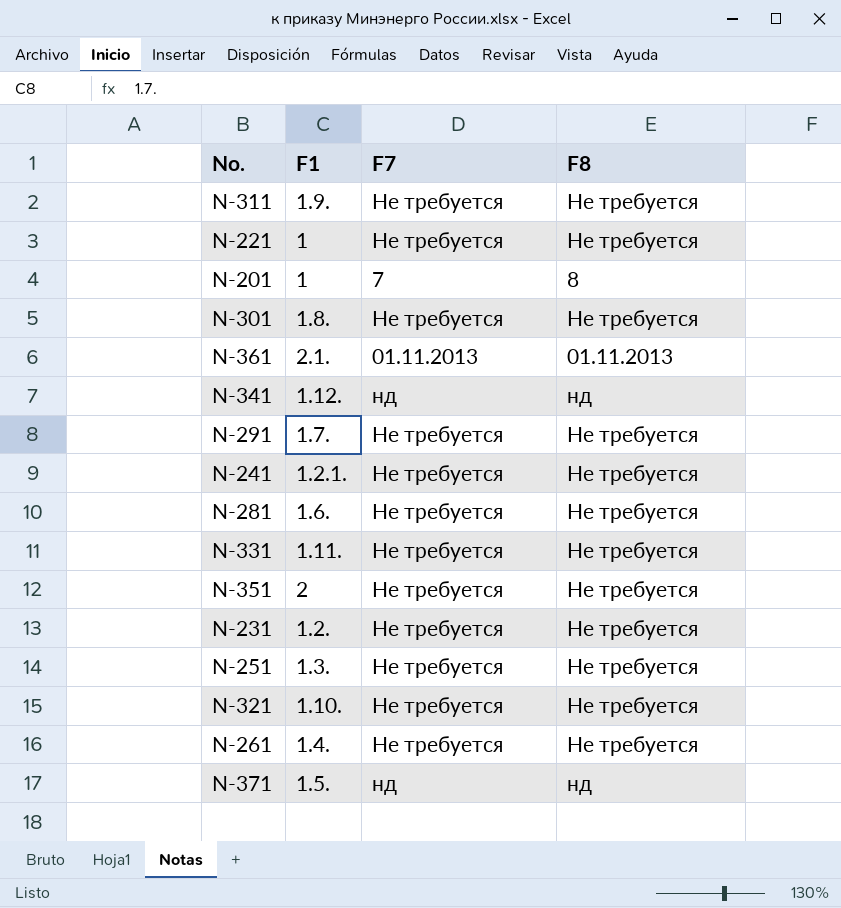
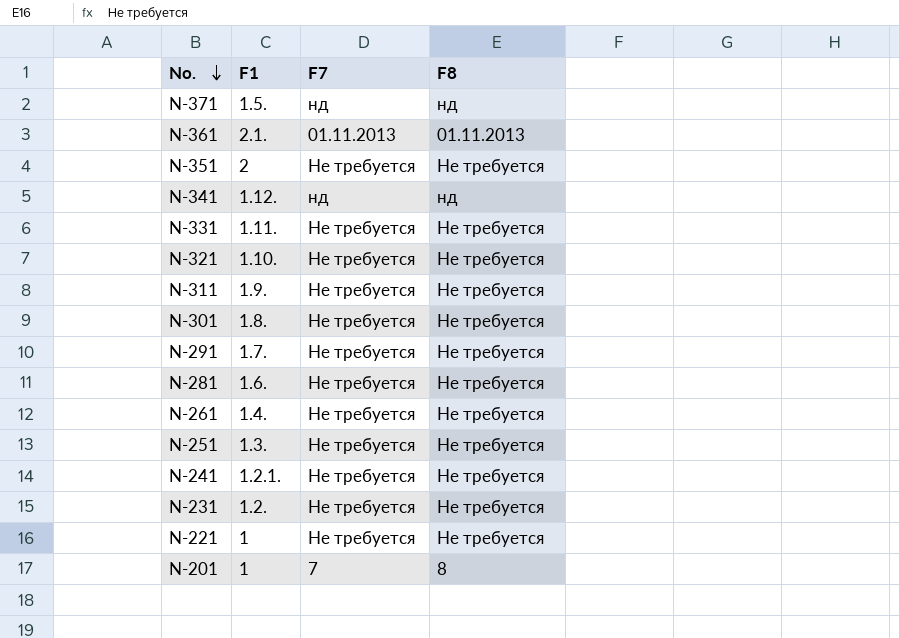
row order: none -> No. descending

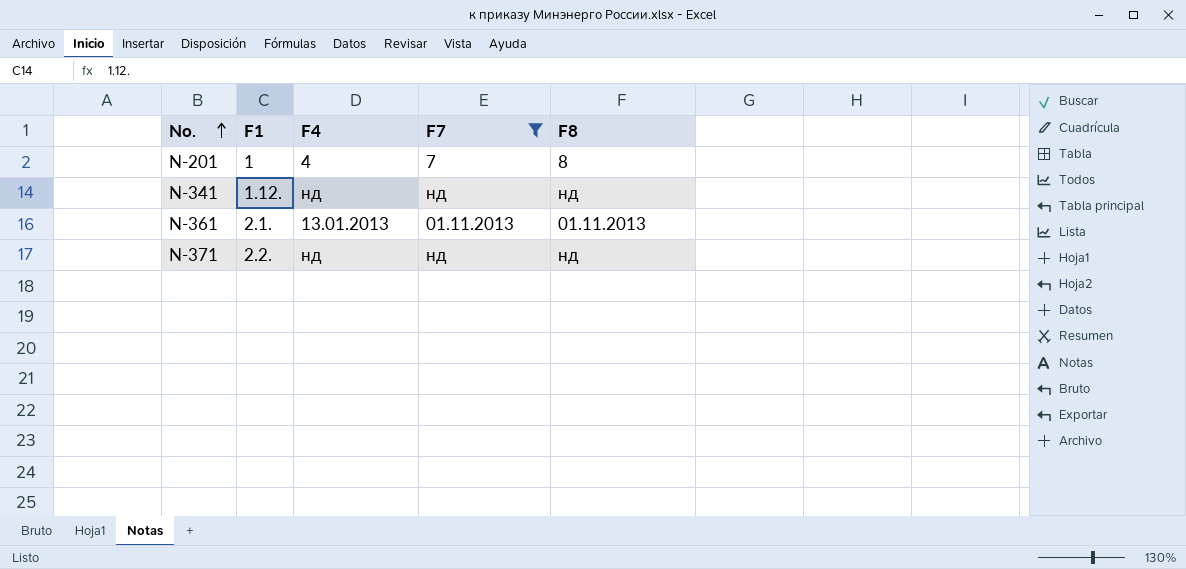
filter: none -> F7 != Не требуется
row order: No. descending -> No. ascending
column F4 | position: none -> 3
N-371 | F1: 1.5. -> 2.2.

